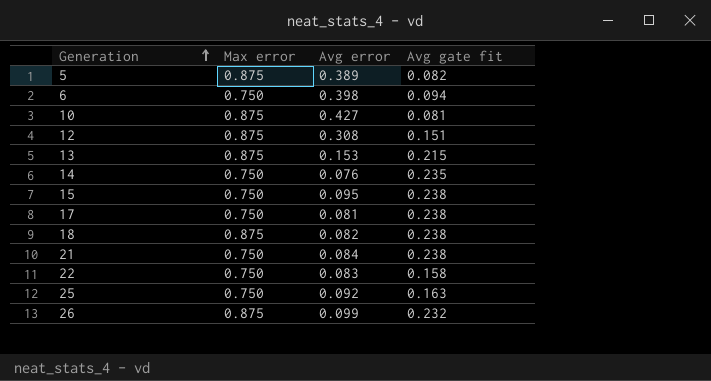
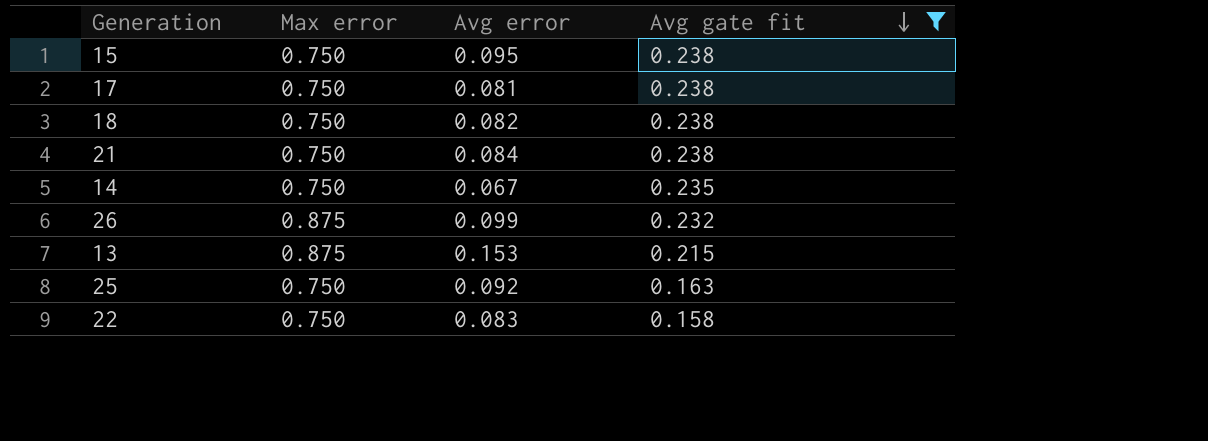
filter: none -> Avg gate fit >= 0.158
row order: Generation ascending -> Avg gate fit descending
18 | Max error: 0.875 -> 0.750
14 | Avg error: 0.076 -> 0.067

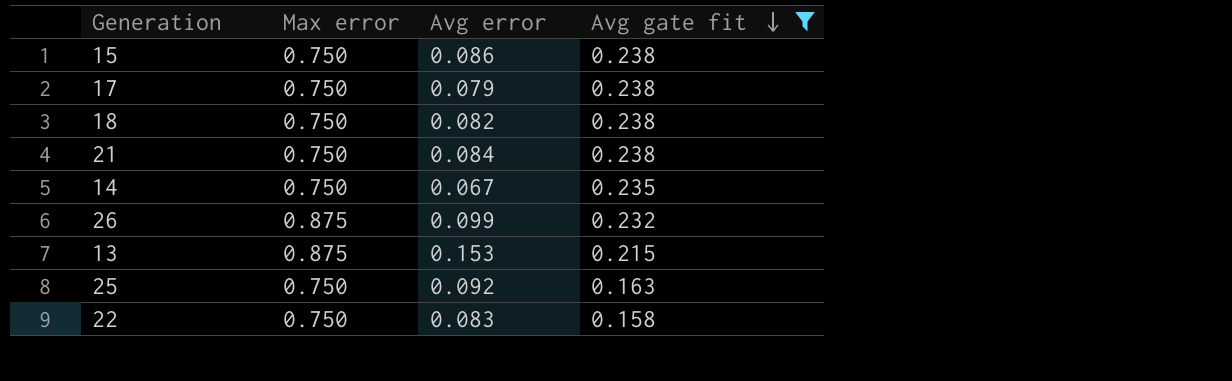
15 | Avg error: 0.095 -> 0.086
17 | Avg error: 0.081 -> 0.079

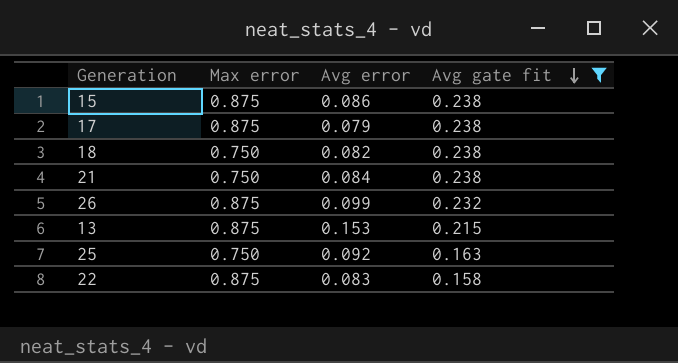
row 14: 0.750 | 0.067 | 0.235 -> none
15 | Max error: 0.750 -> 0.875
17 | Max error: 0.750 -> 0.875
22 | Max error: 0.750 -> 0.875

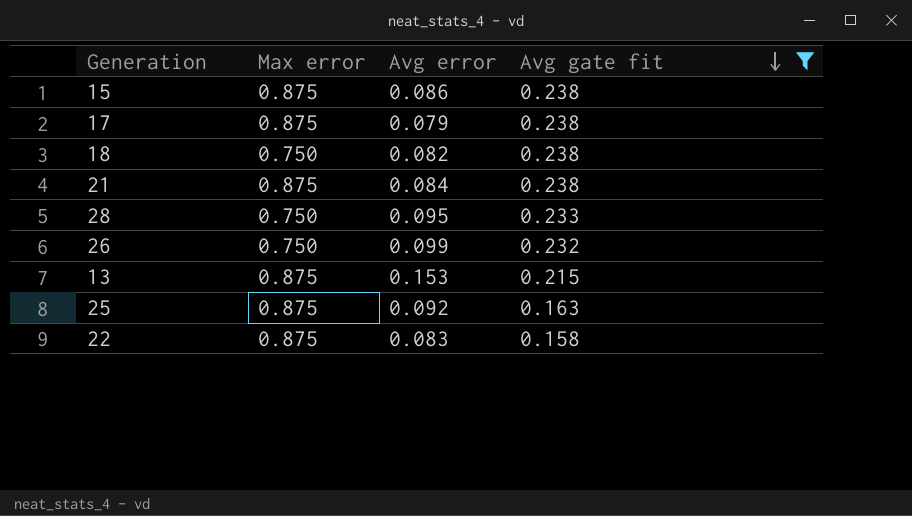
21 | Max error: 0.750 -> 0.875
row 28: none -> 0.750 | 0.095 | 0.233
26 | Max error: 0.875 -> 0.750
25 | Max error: 0.750 -> 0.875

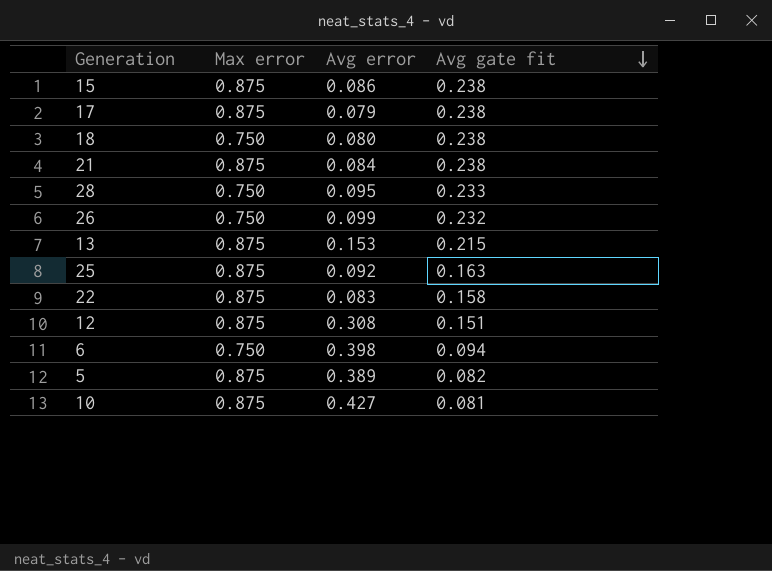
filter: Avg gate fit >= 0.158 -> none
18 | Avg error: 0.082 -> 0.080

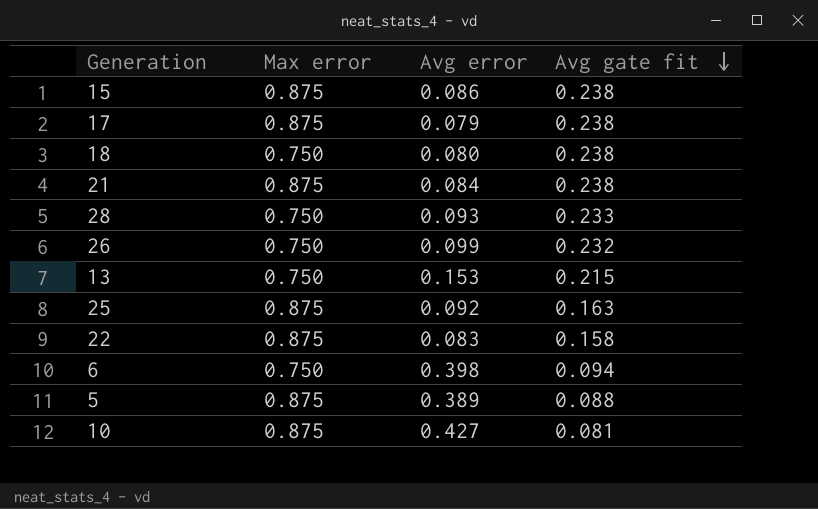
row 12: 0.875 | 0.308 | 0.151 -> none
28 | Avg error: 0.095 -> 0.093
13 | Max error: 0.875 -> 0.750
5 | Avg gate fit: 0.082 -> 0.088

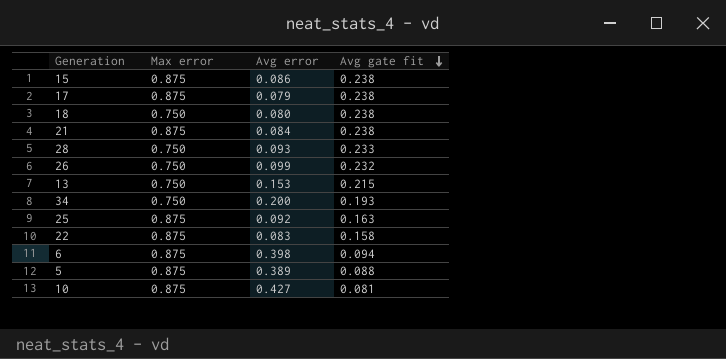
row 34: none -> 0.750 | 0.200 | 0.193
6 | Max error: 0.750 -> 0.875

